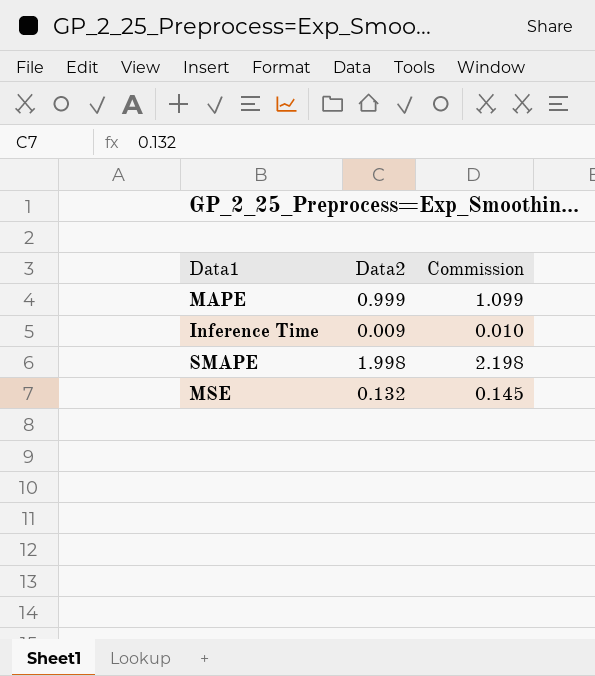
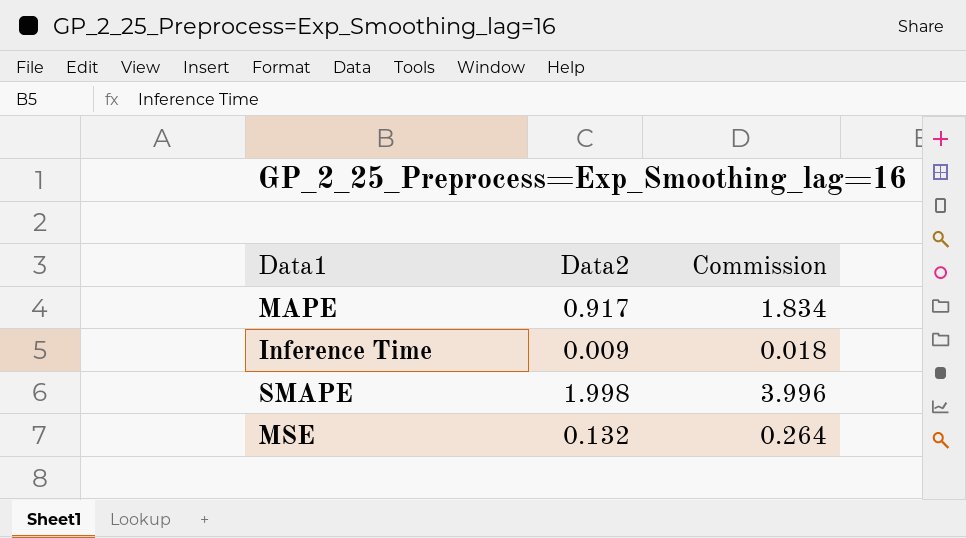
column Commission | formula: [Data2] * 1.1 -> [Data2] * 2
MAPE | Data2: 0.999 -> 0.917

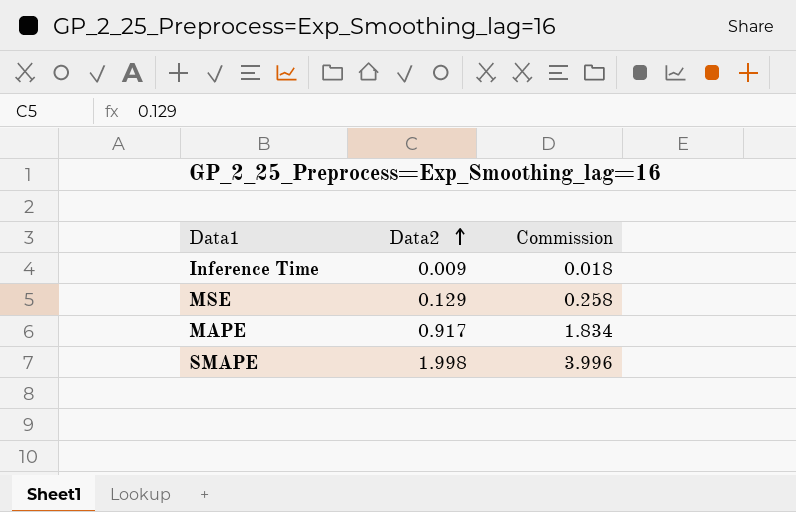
row order: none -> Data2 ascending
MSE | Data2: 0.132 -> 0.129
MSE | Commission: 0.264 -> 0.258

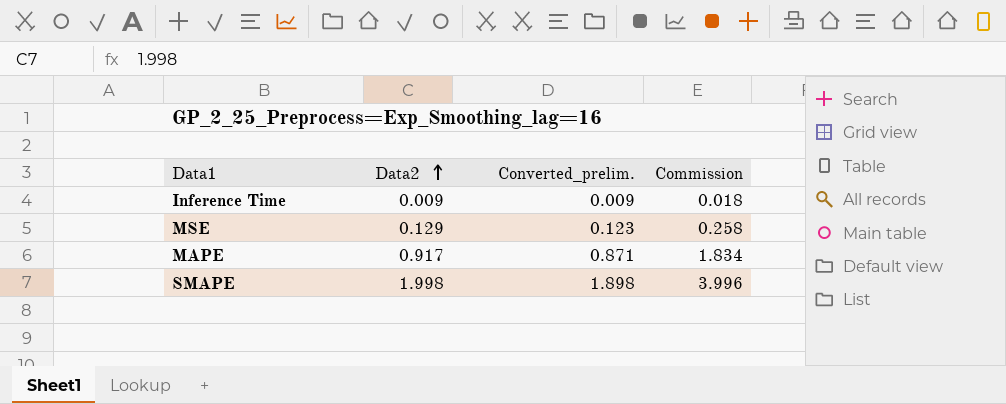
column Converted_prelim. | formula: none -> [Data2] * 0.95

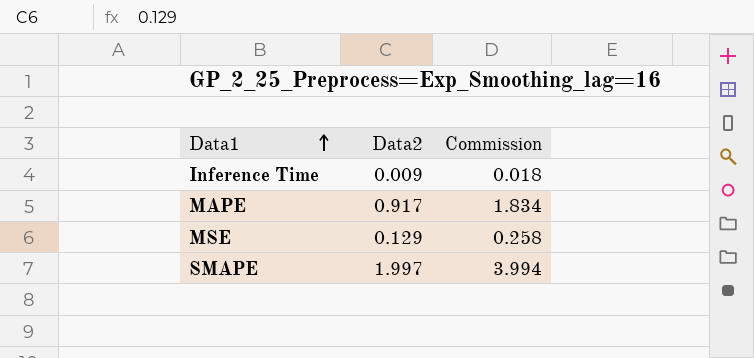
row order: Data2 ascending -> Data1 ascending
column Converted_prelim. | formula: [Data2] * 0.95 -> none
SMAPE | Data2: 1.998 -> 1.997
SMAPE | Commission: 3.996 -> 3.994

